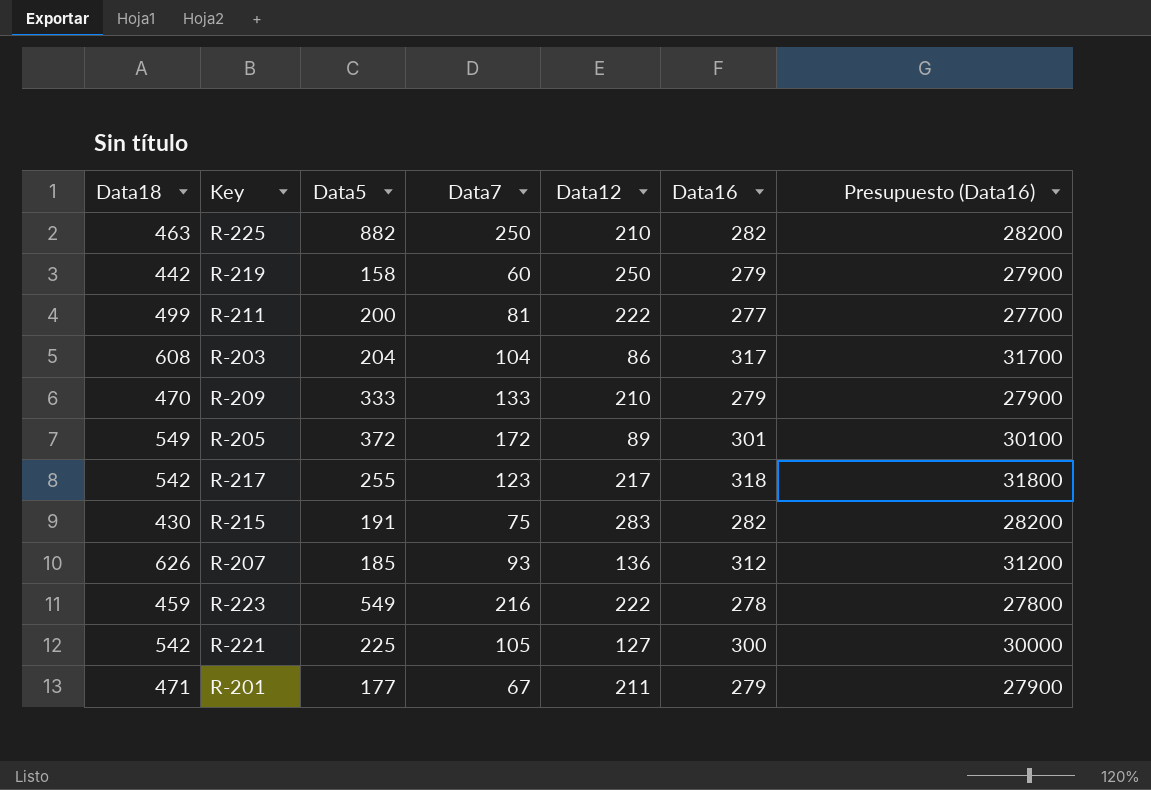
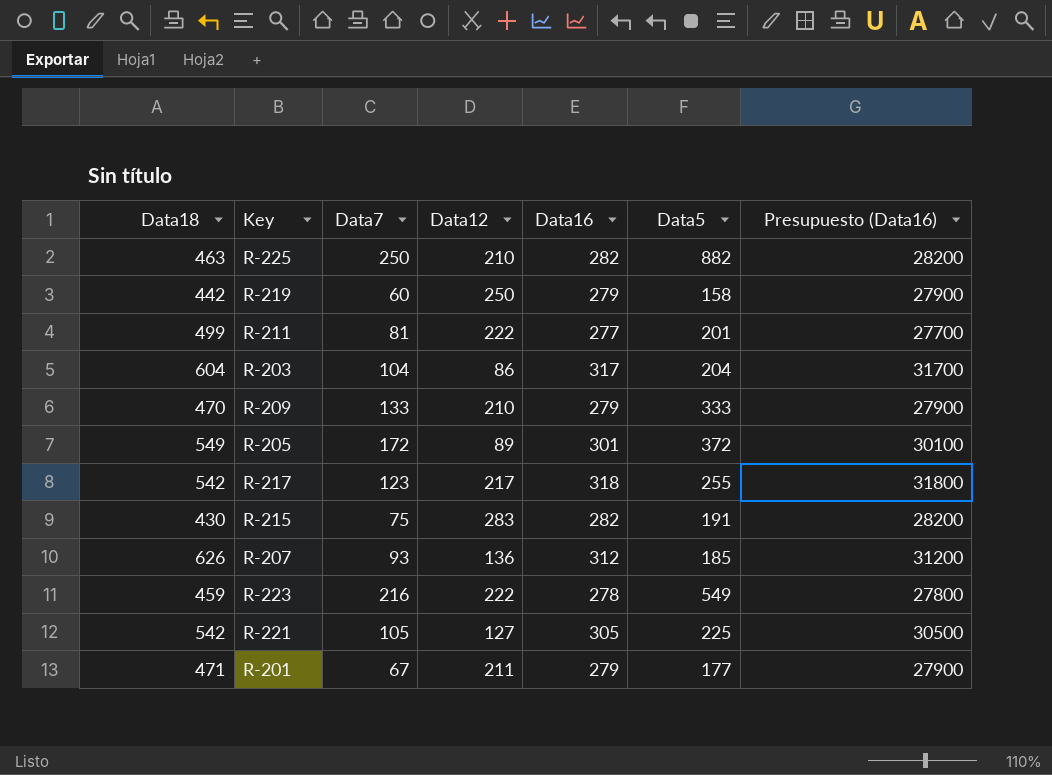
column Data5 | position: 3 -> 6
R-211 | Data5: 200 -> 201
R-203 | Data18: 608 -> 604
R-221 | Data16: 300 -> 305
R-221 | Presupuesto (Data16): 30000 -> 30500

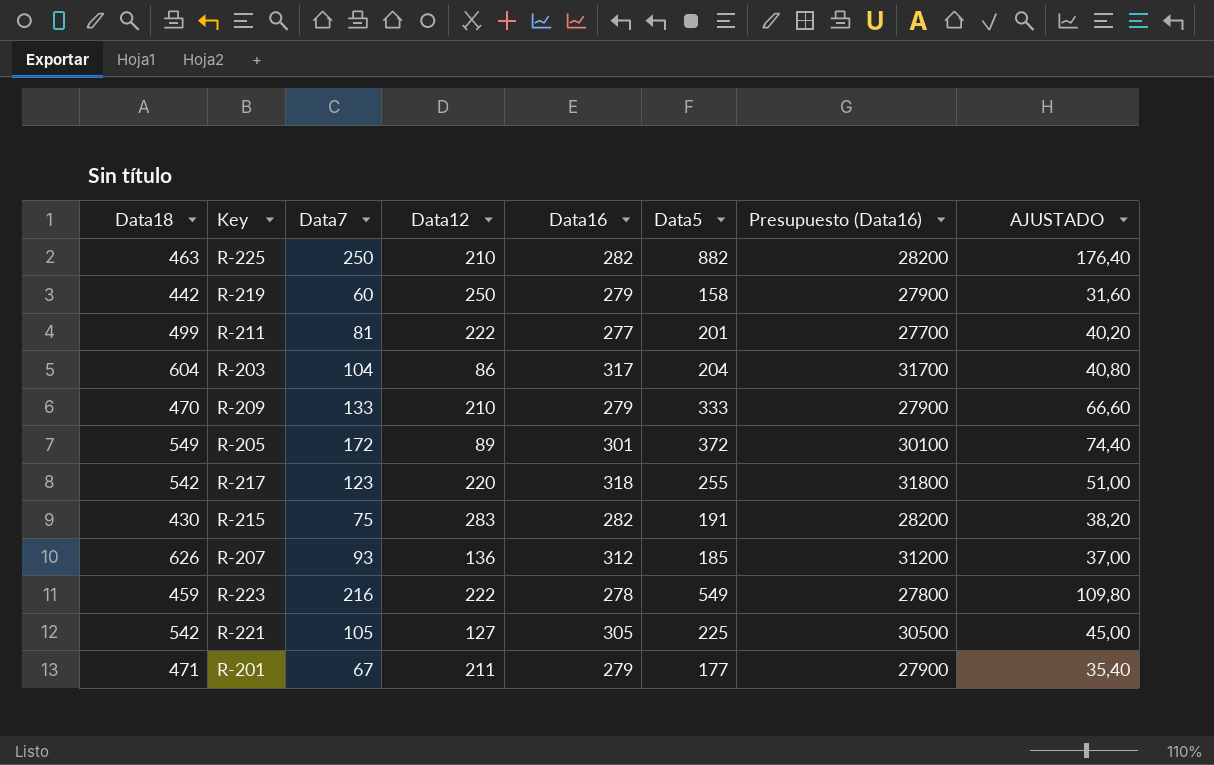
column AJUSTADO | formula: none -> [Data5] * 0,2
R-217 | Data12: 217 -> 220

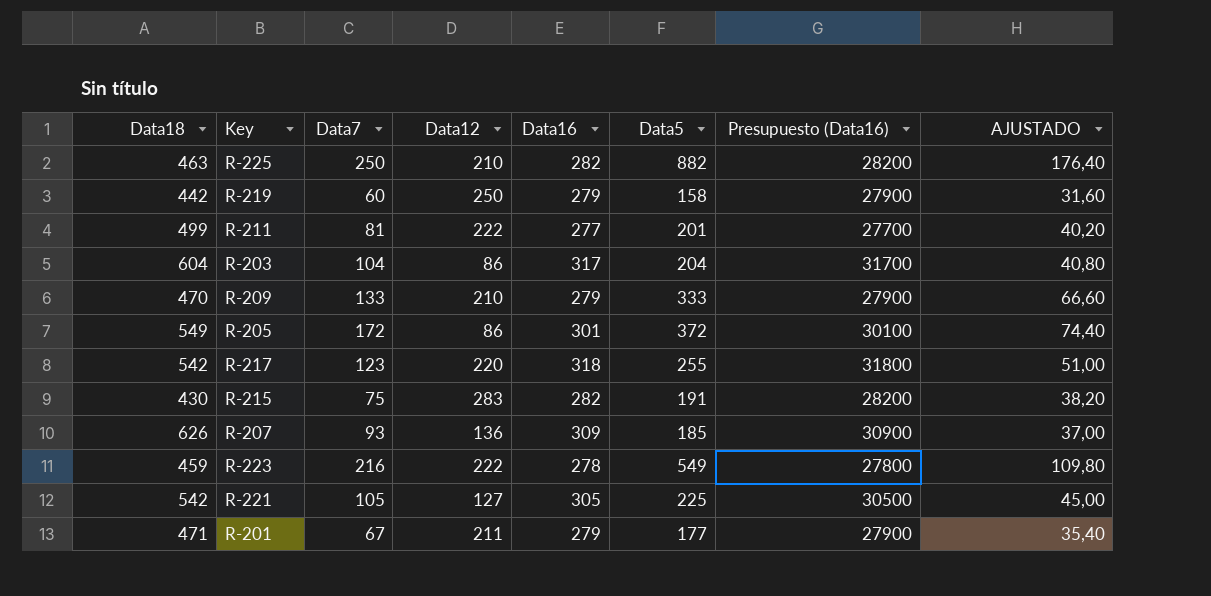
R-205 | Data12: 89 -> 86
R-207 | Data16: 312 -> 309
R-207 | Presupuesto (Data16): 31200 -> 30900

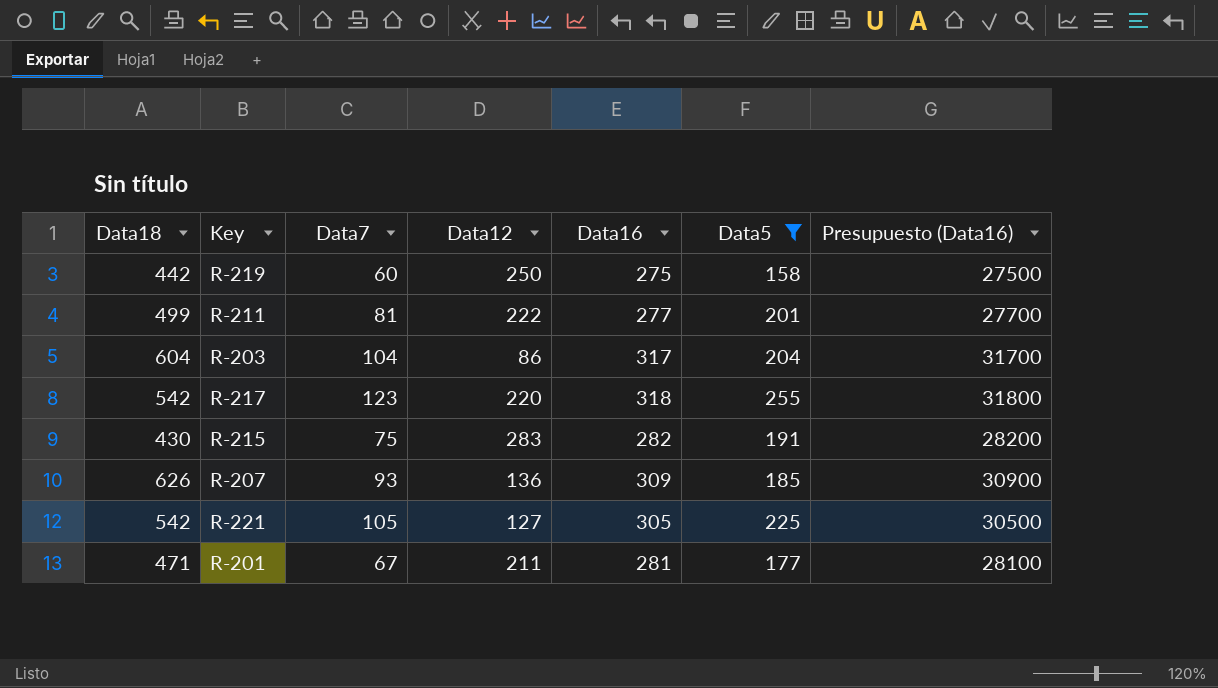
filter: none -> Data5 <= 255
column AJUSTADO | formula: [Data5] * 0,2 -> none
R-219 | Data16: 279 -> 275
R-219 | Presupuesto (Data16): 27900 -> 27500
R-201 | Data16: 279 -> 281
R-201 | Presupuesto (Data16): 27900 -> 28100

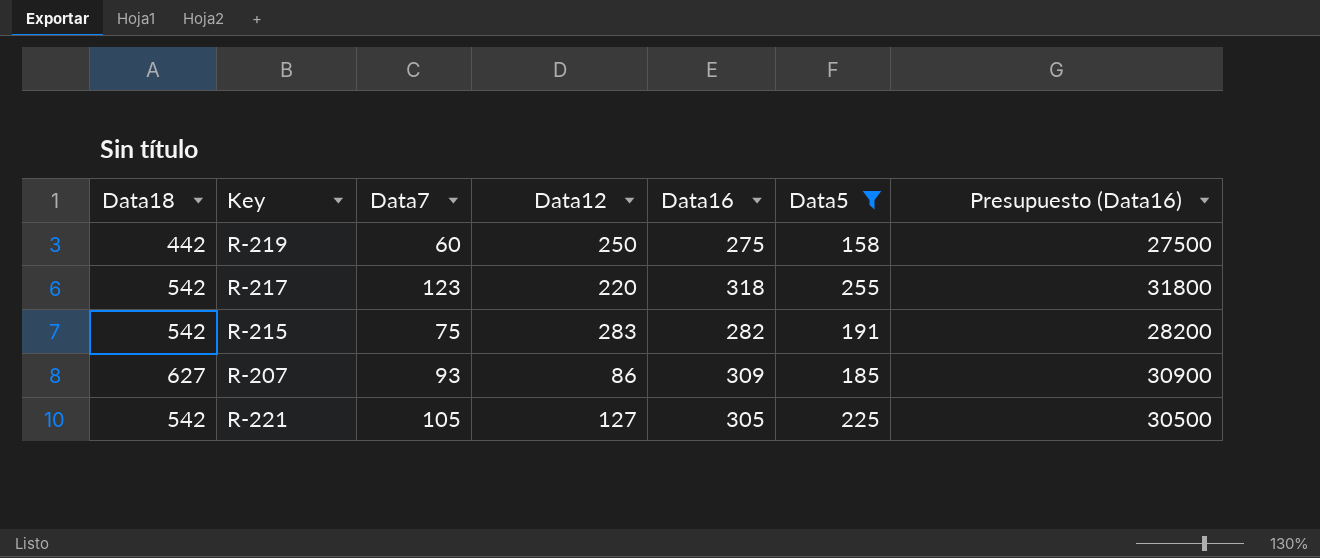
row R-211: 499 | 81 | 222 | 277 | 201 | 27700 -> none
row R-203: 604 | 104 | 86 | 317 | 204 | 31700 -> none
row R-201: 471 | 67 | 211 | 281 | 177 | 28100 -> none
R-215 | Data18: 430 -> 542
R-207 | Data18: 626 -> 627
R-207 | Data12: 136 -> 86

